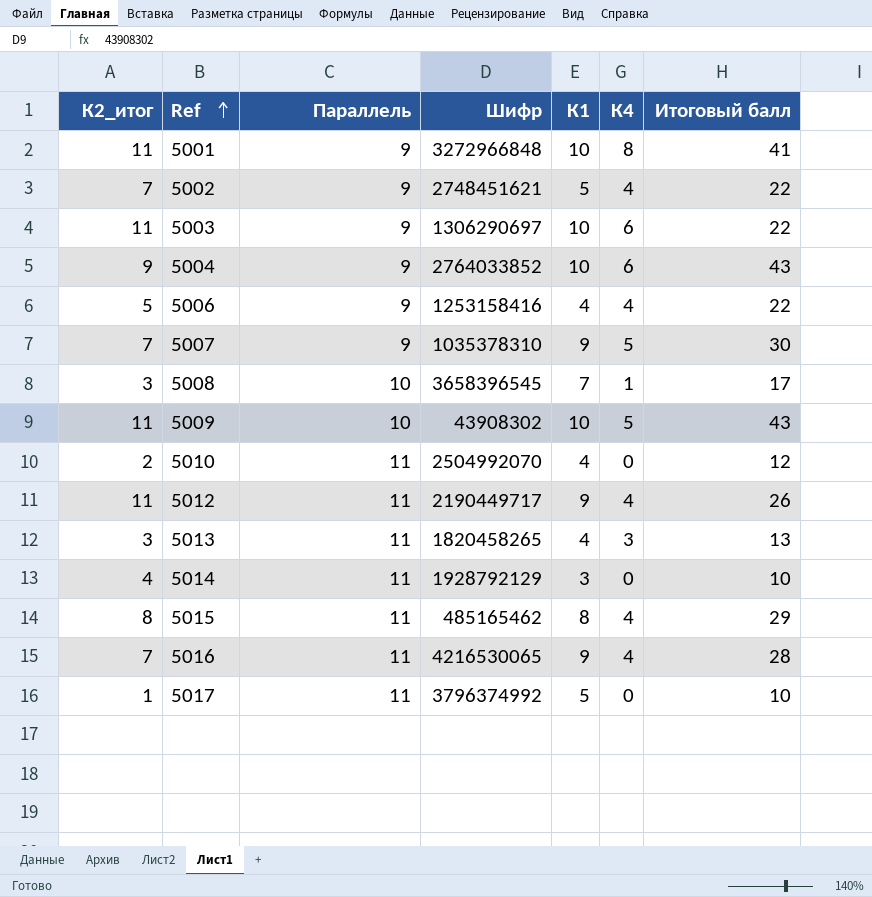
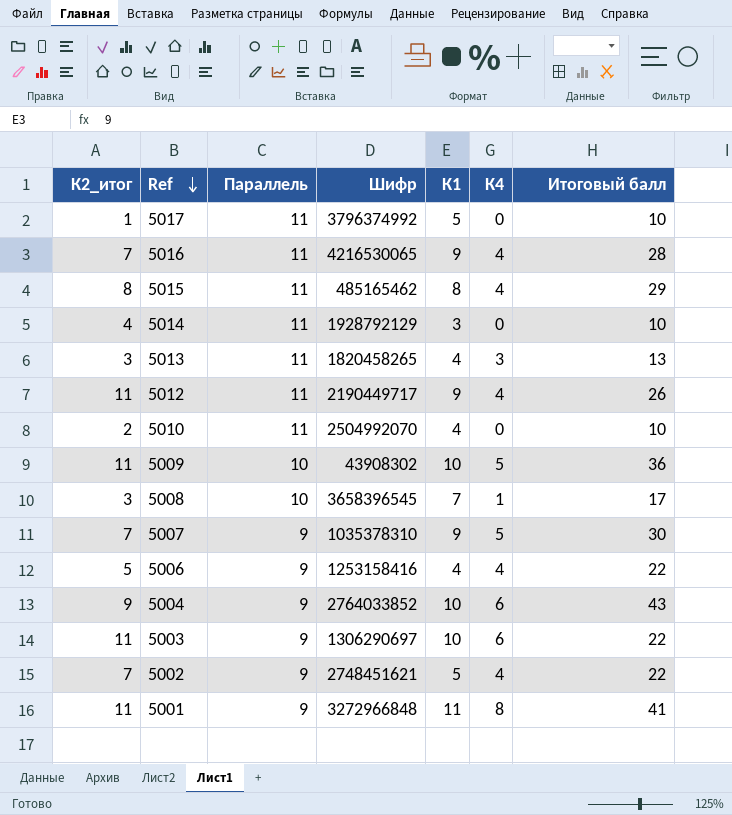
row order: Ref ascending -> Ref descending
5010 | Итоговый балл: 12 -> 10
5009 | Итоговый балл: 43 -> 36
5001 | К1: 10 -> 11

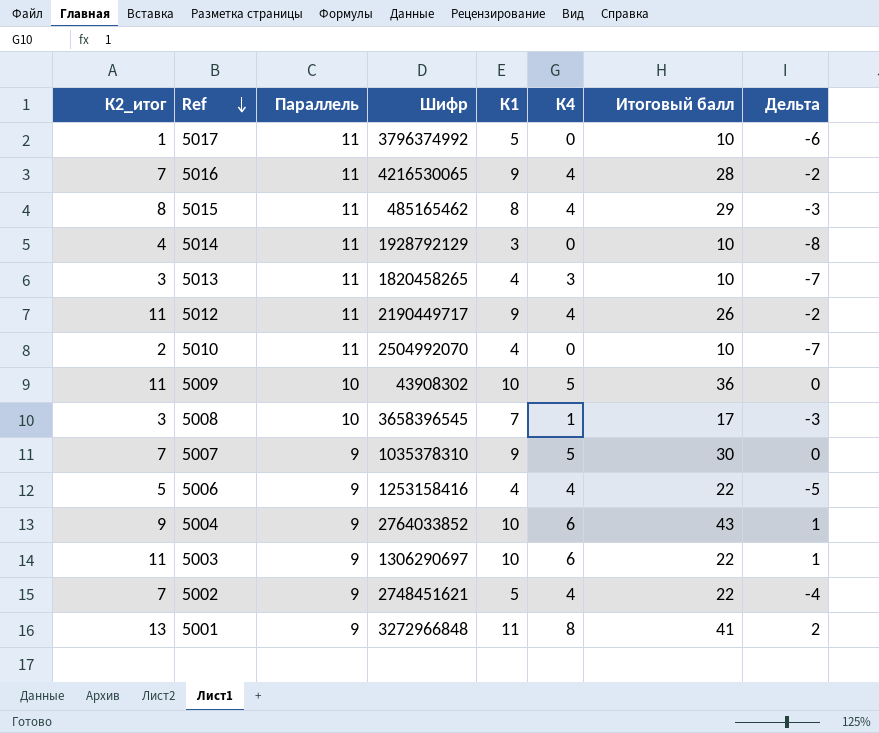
column Дельта | formula: none -> [К1] - [Параллель]
5013 | Итоговый балл: 13 -> 10
5001 | К2_итог: 11 -> 13

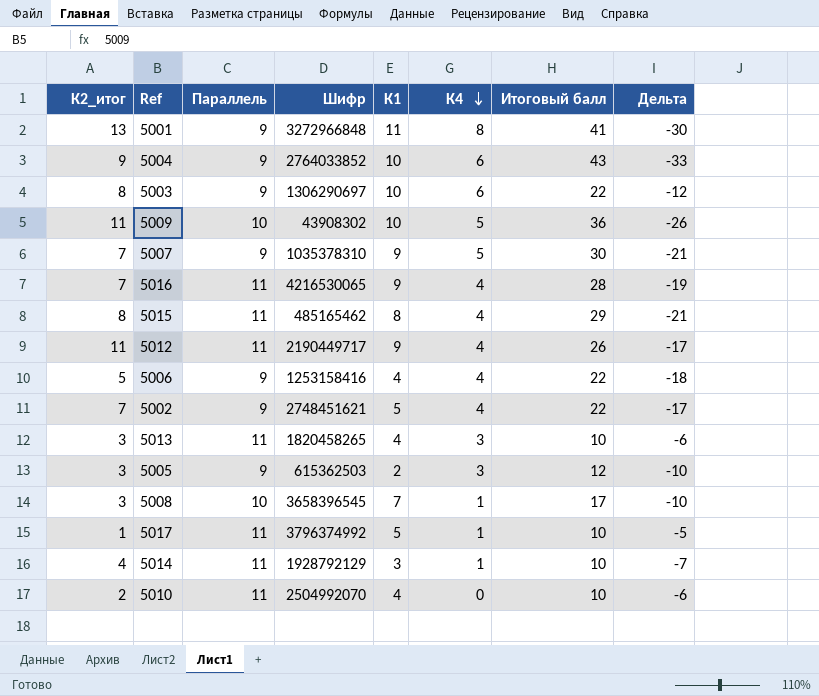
row order: Ref descending -> К4 descending
column Дельта | formula: [К1] - [Параллель] -> [К1] - [Итоговый балл]
5003 | К2_итог: 11 -> 8
row 5005: none -> 3 | 9 | 615362503 | 2 | 3 | 12 | -10
5017 | К4: 0 -> 1
5014 | К4: 0 -> 1

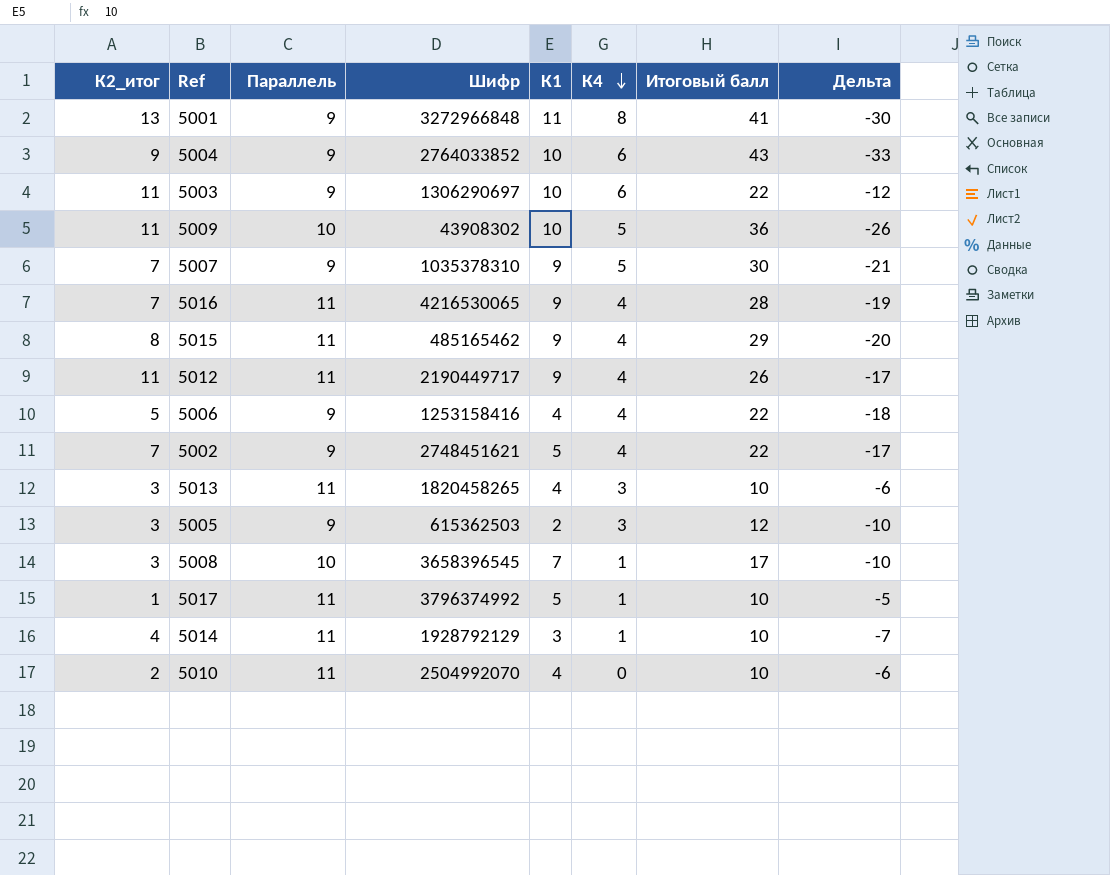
5003 | К2_итог: 8 -> 11
5015 | К1: 8 -> 9
5015 | Дельта: -21 -> -20

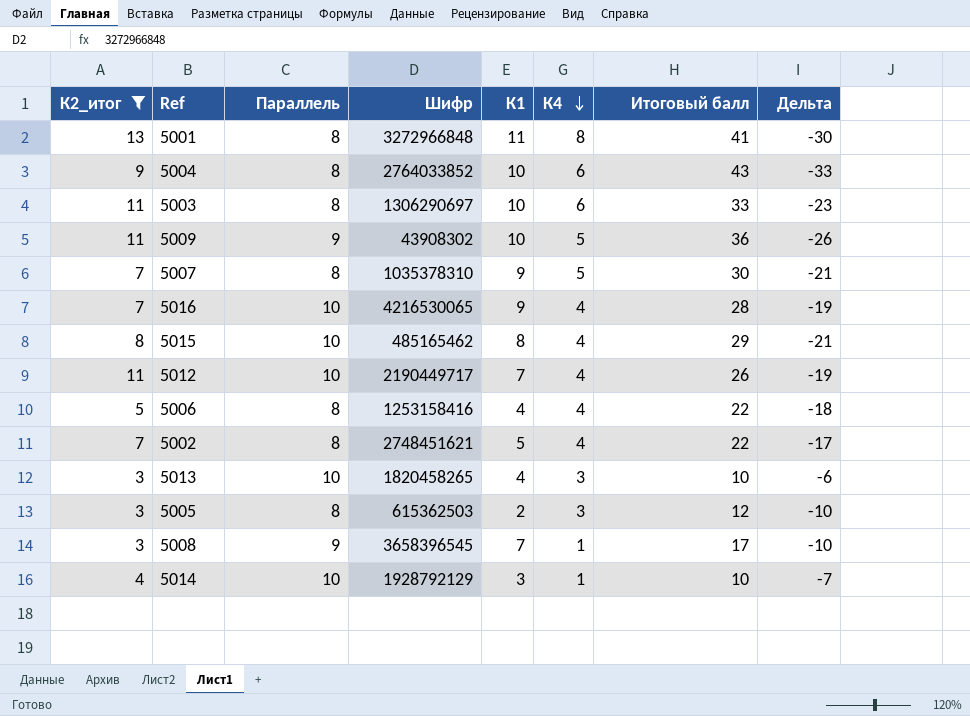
filter: none -> К2_итог >= 3
5001 | Параллель: 9 -> 8
5004 | Параллель: 9 -> 8
5003 | Параллель: 9 -> 8
5003 | Итоговый балл: 22 -> 33
5003 | Дельта: -12 -> -23
5009 | Параллель: 10 -> 9
5007 | Параллель: 9 -> 8
5016 | Параллель: 11 -> 10
5015 | Параллель: 11 -> 10
5015 | К1: 9 -> 8
5015 | Дельта: -20 -> -21
5012 | Параллель: 11 -> 10
5012 | К1: 9 -> 7
5012 | Дельта: -17 -> -19
5006 | Параллель: 9 -> 8
5002 | Параллель: 9 -> 8
5013 | Параллель: 11 -> 10
5005 | Параллель: 9 -> 8
5008 | Параллель: 10 -> 9
5014 | Параллель: 11 -> 10

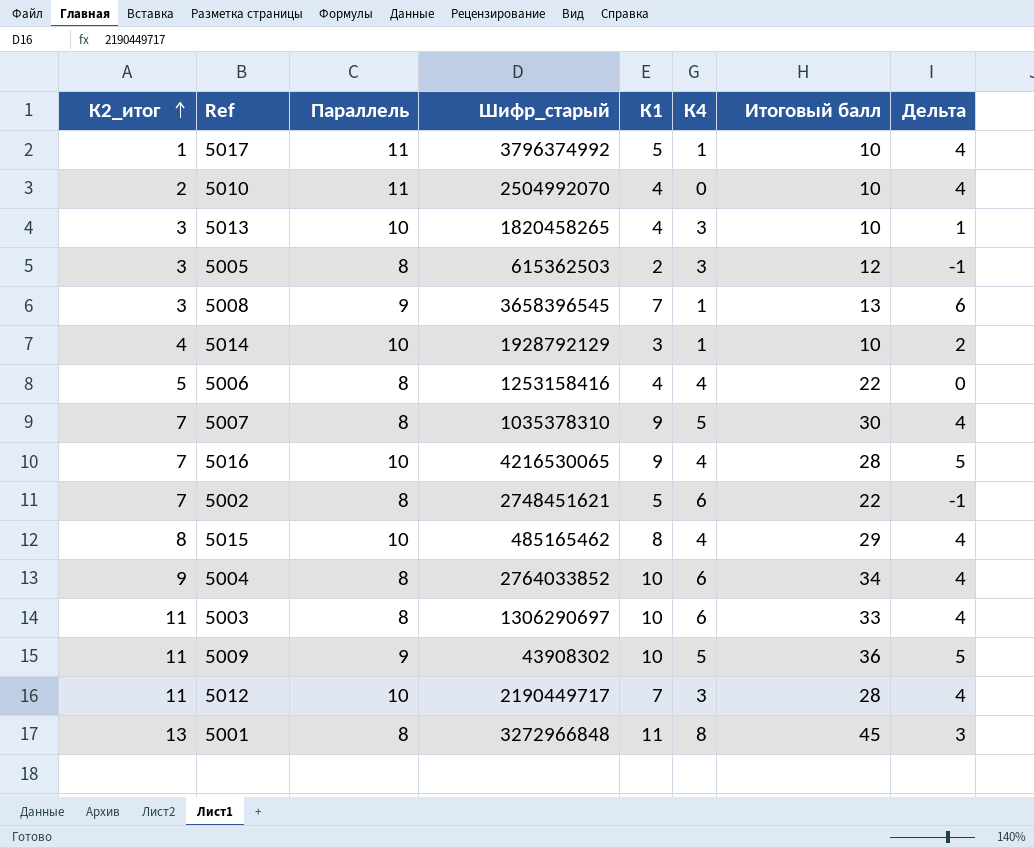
filter: К2_итог >= 3 -> none
row order: К4 descending -> К2_итог ascending
column name: Шифр -> Шифр_старый
column Дельта | formula: [К1] - [Итоговый балл] -> [К1] - [К4]
5008 | Итоговый балл: 17 -> 13
5002 | К4: 4 -> 6
5004 | Итоговый балл: 43 -> 34
5012 | К4: 4 -> 3
5012 | Итоговый балл: 26 -> 28
5001 | Итоговый балл: 41 -> 45

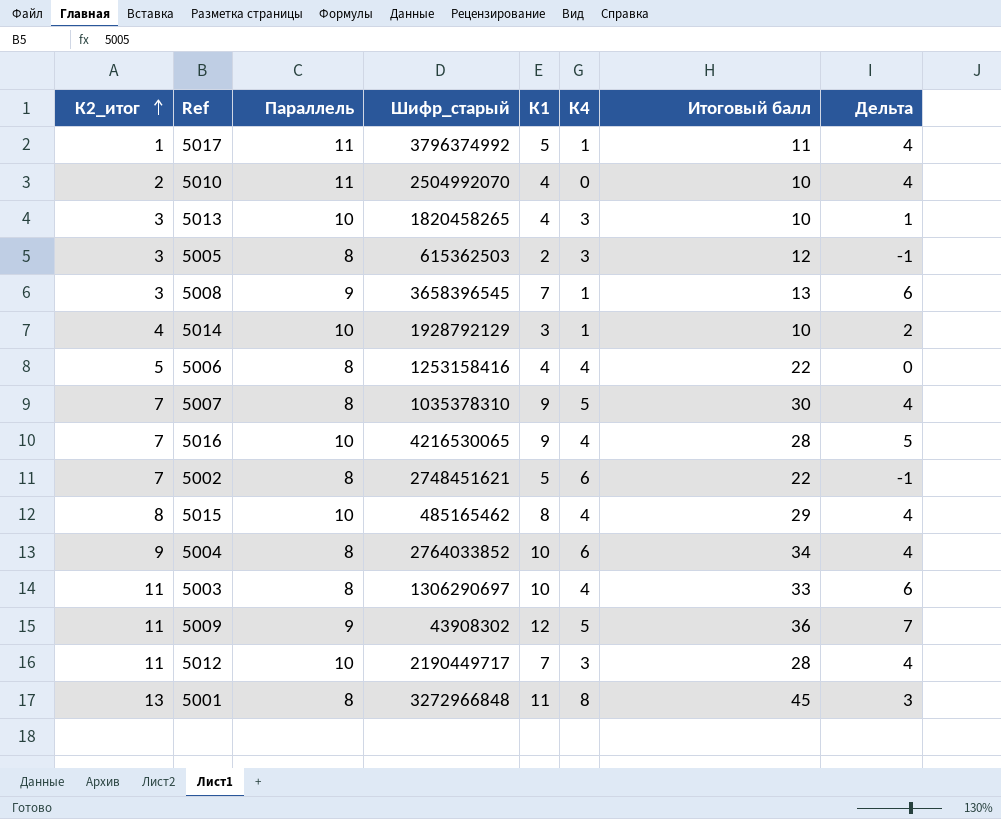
5017 | Итоговый балл: 10 -> 11
5003 | К4: 6 -> 4
5003 | Дельта: 4 -> 6
5009 | К1: 10 -> 12
5009 | Дельта: 5 -> 7

